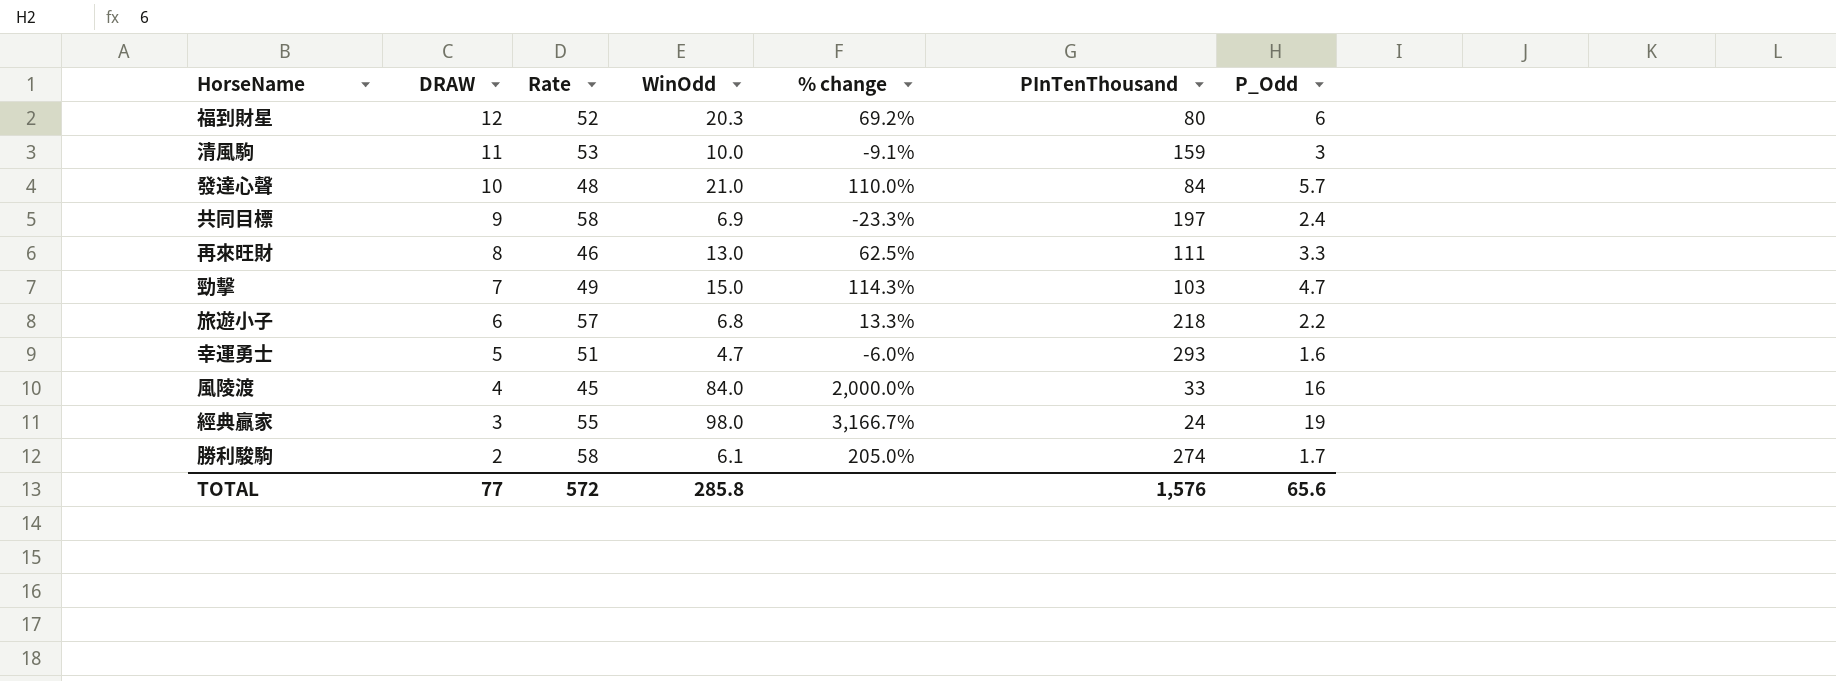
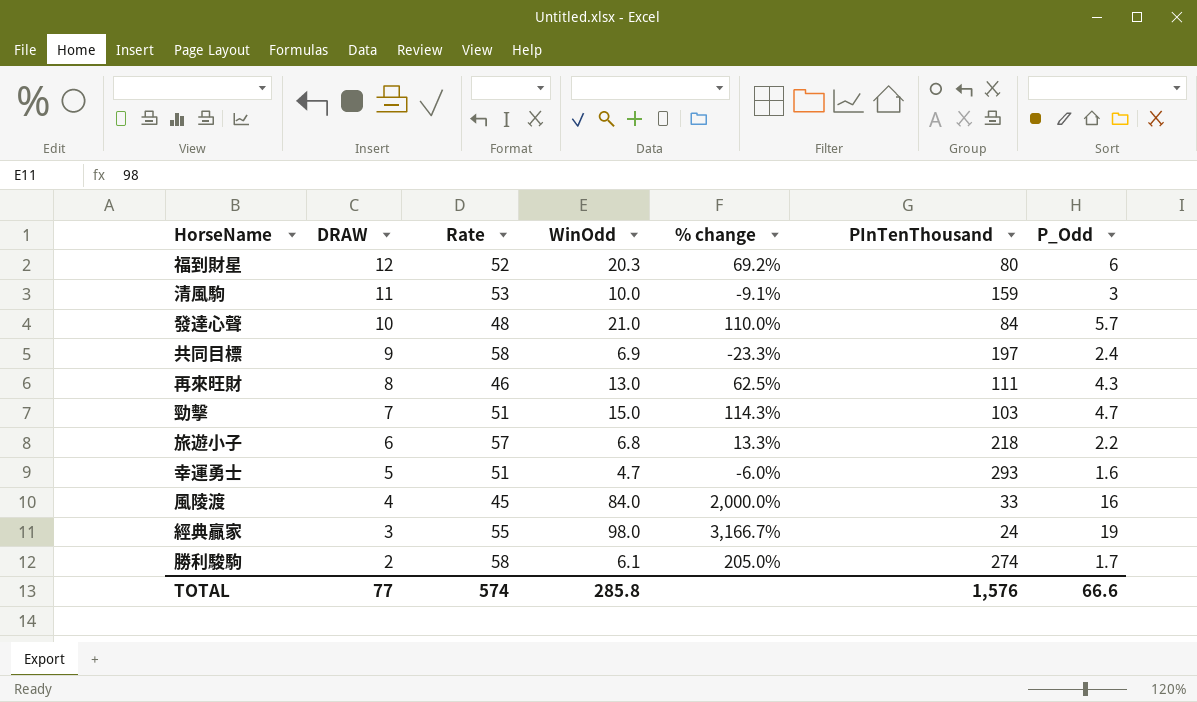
再來旺財 | P_Odd: 3.3 -> 4.3
勁擊 | Rate: 49 -> 51
TOTAL | Rate: 572 -> 574
TOTAL | P_Odd: 65.6 -> 66.6

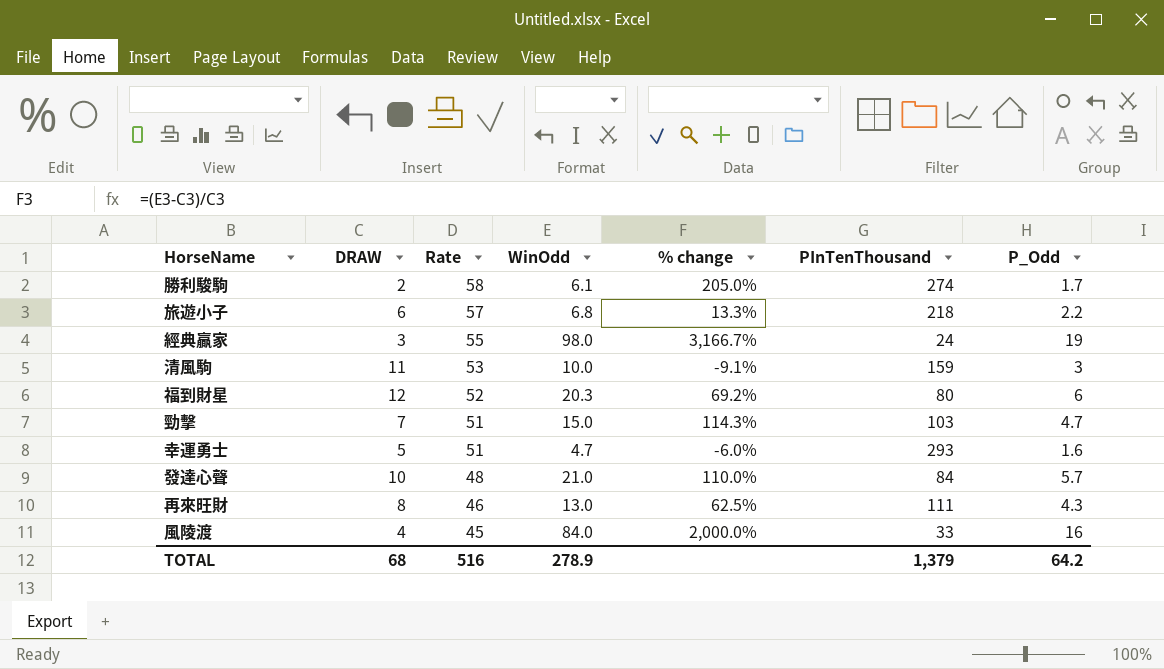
row order: DRAW descending -> Rate descending
row 共同目標: 9 | 58 | 6.9 | -23.3% | 197 | 2.4 -> none
TOTAL | DRAW: 77 -> 68
TOTAL | Rate: 574 -> 516
TOTAL | WinOdd: 285.8 -> 278.9
TOTAL | PInTenThousand: 1,576 -> 1,379
TOTAL | P_Odd: 66.6 -> 64.2

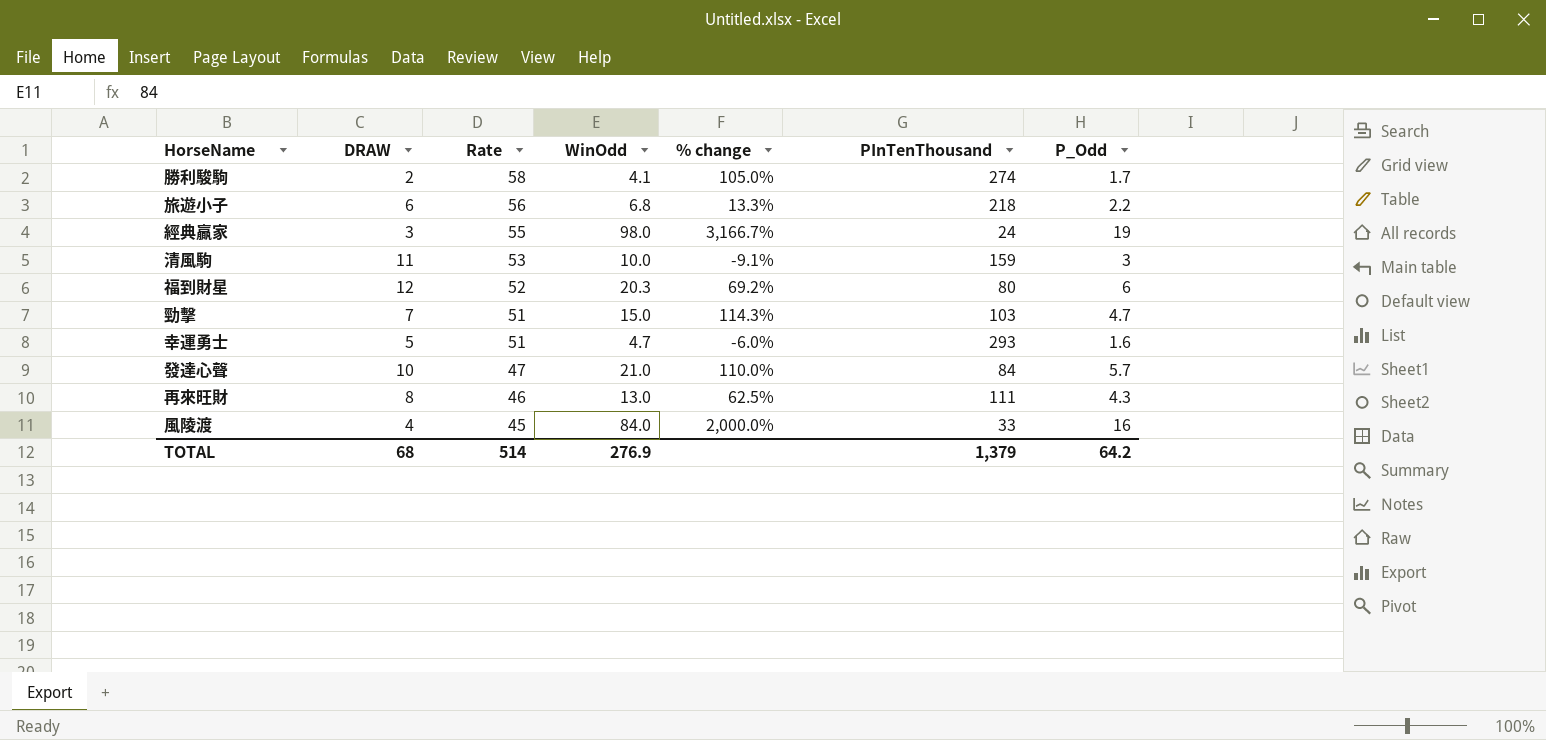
勝利駿駒 | WinOdd: 6.1 -> 4.1
勝利駿駒 | % change: 205.0% -> 105.0%
旅遊小子 | Rate: 57 -> 56
發達心聲 | Rate: 48 -> 47
TOTAL | Rate: 516 -> 514
TOTAL | WinOdd: 278.9 -> 276.9

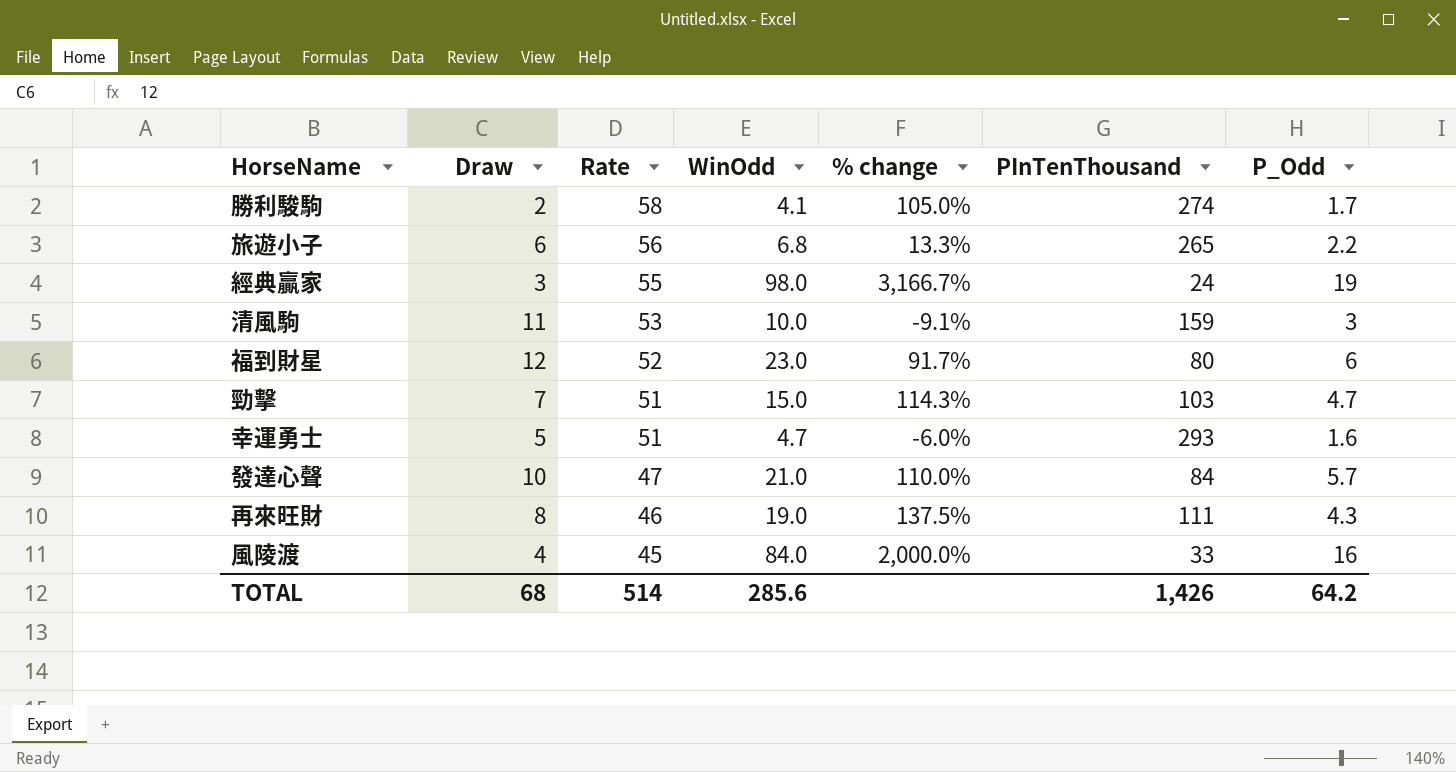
column name: DRAW -> Draw
旅遊小子 | PInTenThousand: 218 -> 265
福到財星 | WinOdd: 20.3 -> 23.0
福到財星 | % change: 69.2% -> 91.7%
再來旺財 | WinOdd: 13.0 -> 19.0
再來旺財 | % change: 62.5% -> 137.5%
TOTAL | WinOdd: 276.9 -> 285.6
TOTAL | PInTenThousand: 1,379 -> 1,426

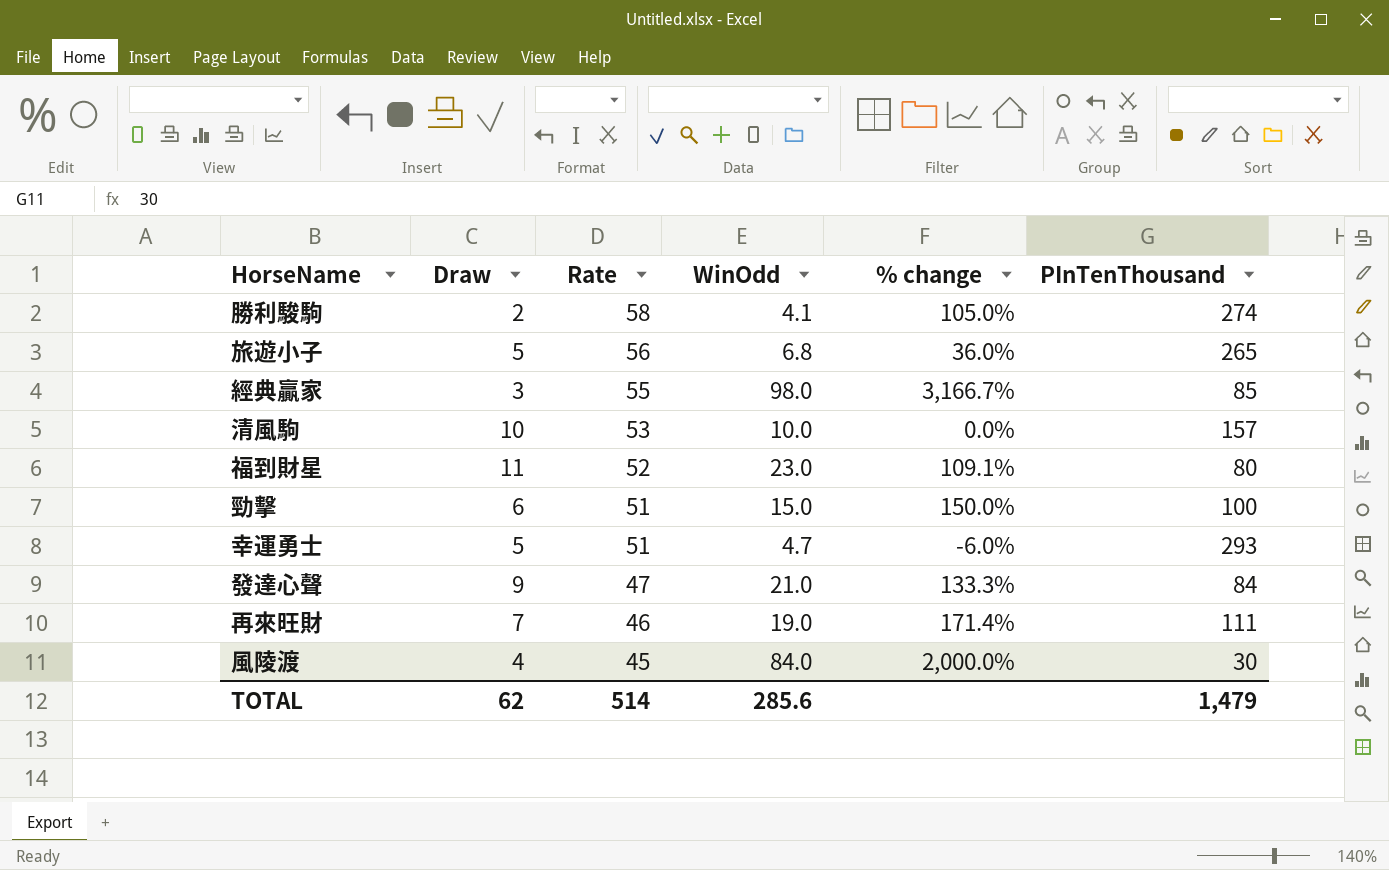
column P_Odd | position: 7 -> none
旅遊小子 | Draw: 6 -> 5
旅遊小子 | % change: 13.3% -> 36.0%
經典贏家 | PInTenThousand: 24 -> 85
清風駒 | Draw: 11 -> 10
清風駒 | % change: -9.1% -> 0.0%
清風駒 | PInTenThousand: 159 -> 157
福到財星 | Draw: 12 -> 11
福到財星 | % change: 91.7% -> 109.1%
勁擊 | Draw: 7 -> 6
勁擊 | % change: 114.3% -> 150.0%
勁擊 | PInTenThousand: 103 -> 100
發達心聲 | Draw: 10 -> 9
發達心聲 | % change: 110.0% -> 133.3%
再來旺財 | Draw: 8 -> 7
再來旺財 | % change: 137.5% -> 171.4%
風陵渡 | PInTenThousand: 33 -> 30
TOTAL | Draw: 68 -> 62
TOTAL | PInTenThousand: 1,426 -> 1,479

